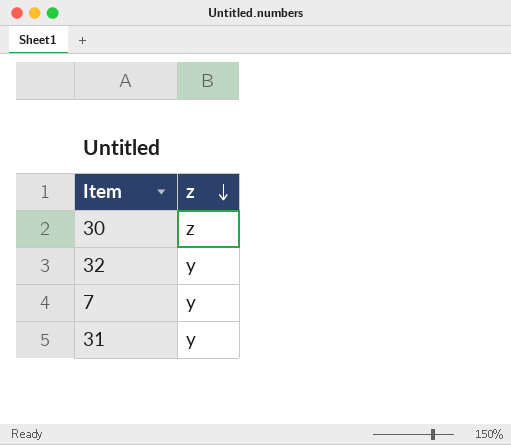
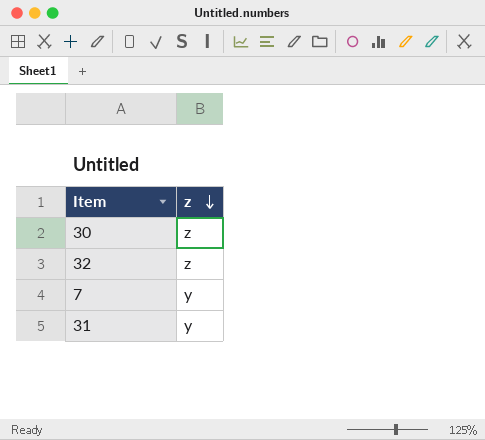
32 | z: y -> z

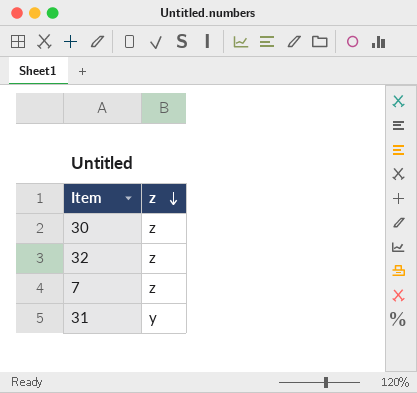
7 | z: y -> z

